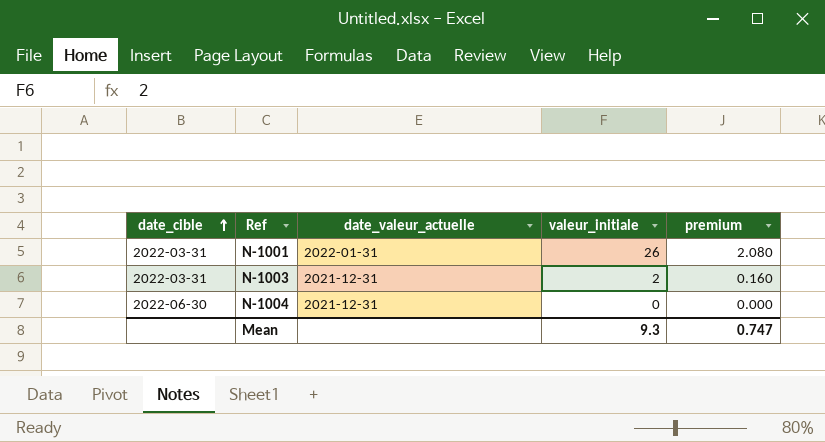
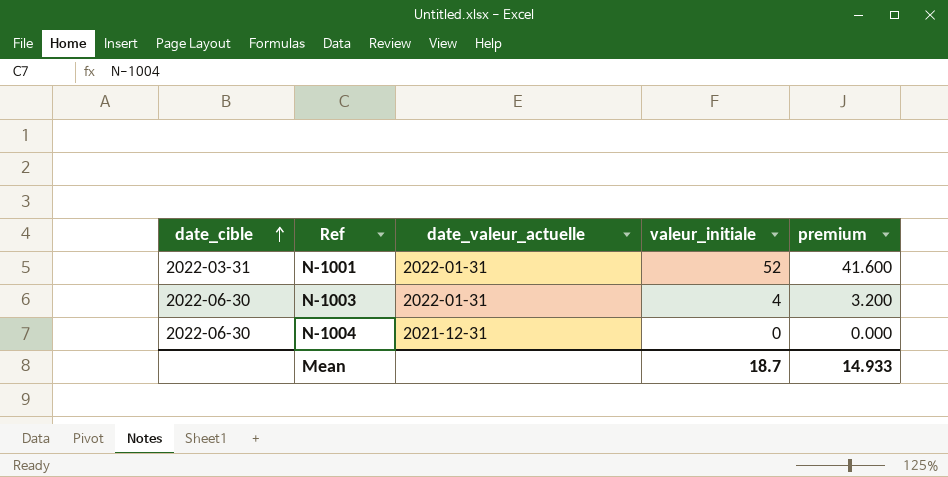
column premium | formula: [valeur_initiale] * 0.08 -> [valeur_initiale] * 0.8
N-1001 | valeur_initiale: 26 -> 52
N-1003 | date_cible: 2022-03-31 -> 2022-06-30
N-1003 | date_valeur_actuelle: 2021-12-31 -> 2022-01-31
N-1003 | valeur_initiale: 2 -> 4
Mean | valeur_initiale: 9.3 -> 18.7
Mean | premium: 0.747 -> 14.933

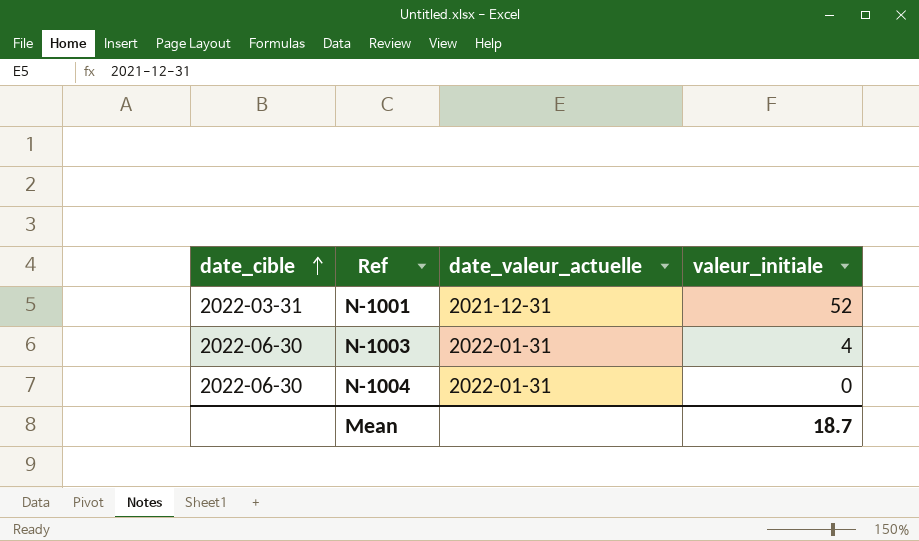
column premium | formula: [valeur_initiale] * 0.8 -> none
N-1001 | date_valeur_actuelle: 2022-01-31 -> 2021-12-31
N-1004 | date_valeur_actuelle: 2021-12-31 -> 2022-01-31

